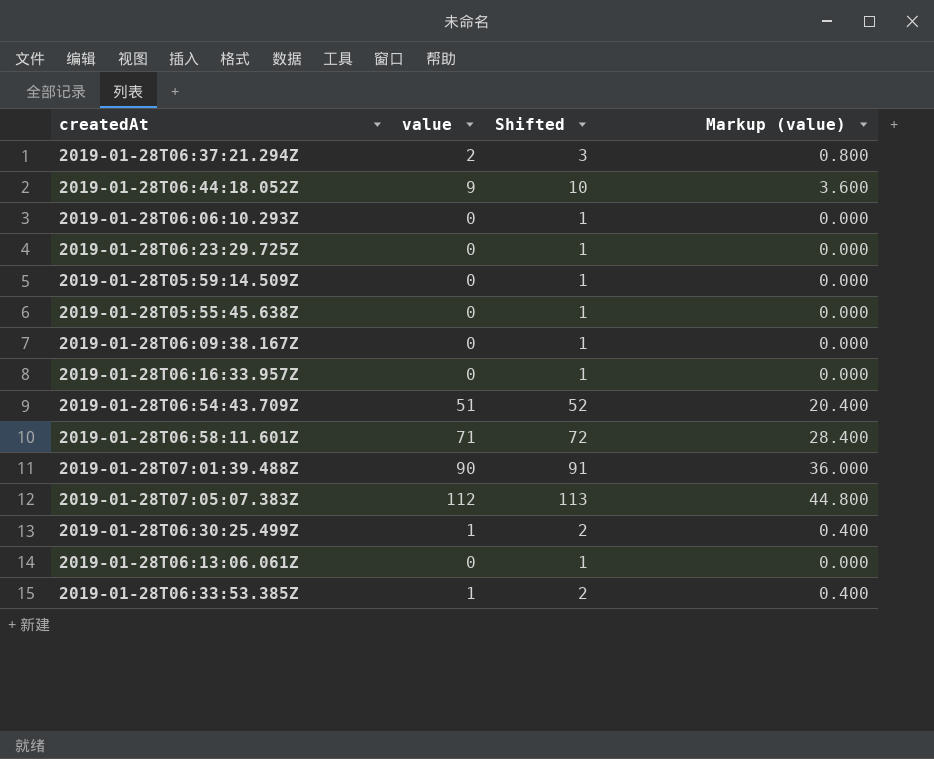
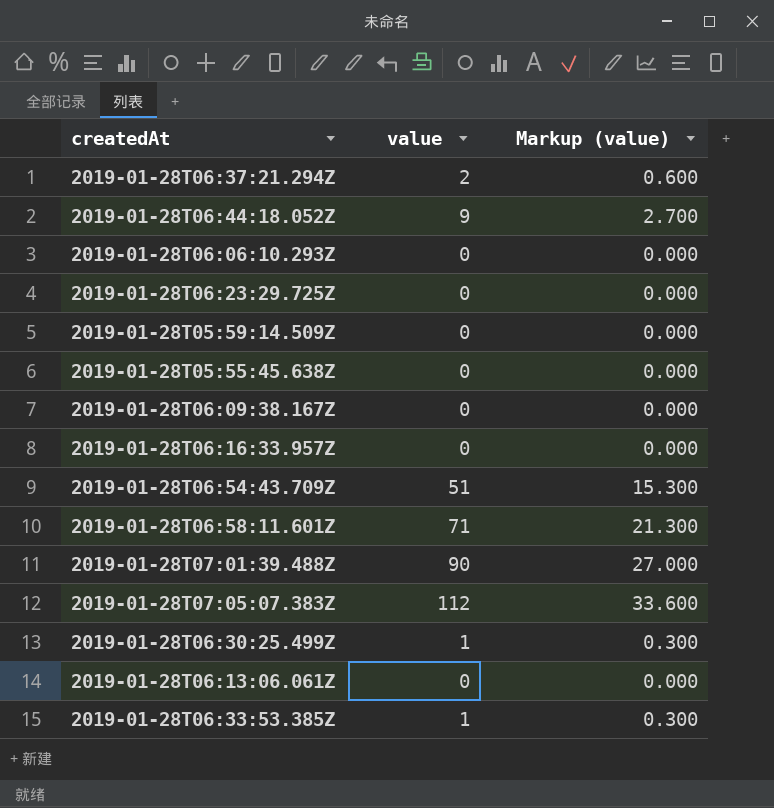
column Shifted | formula: [value] + 1 -> none
column Markup (value) | formula: [value] * 0.4 -> [value] * 0.3

